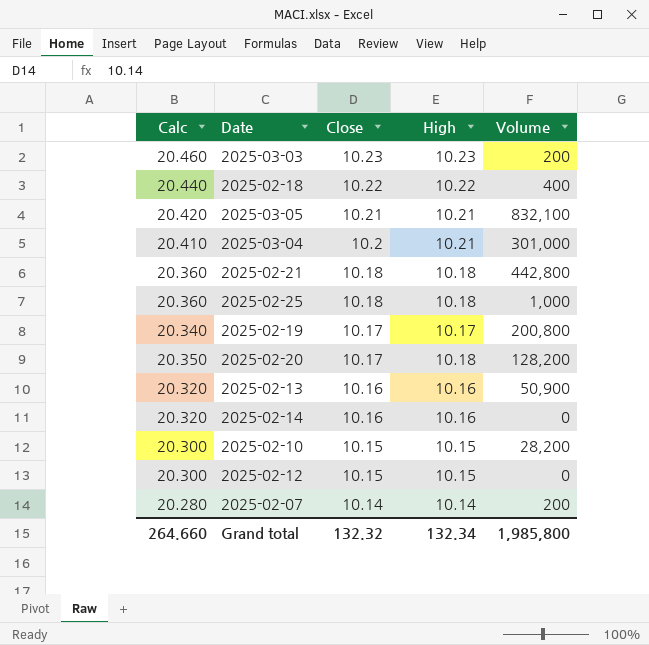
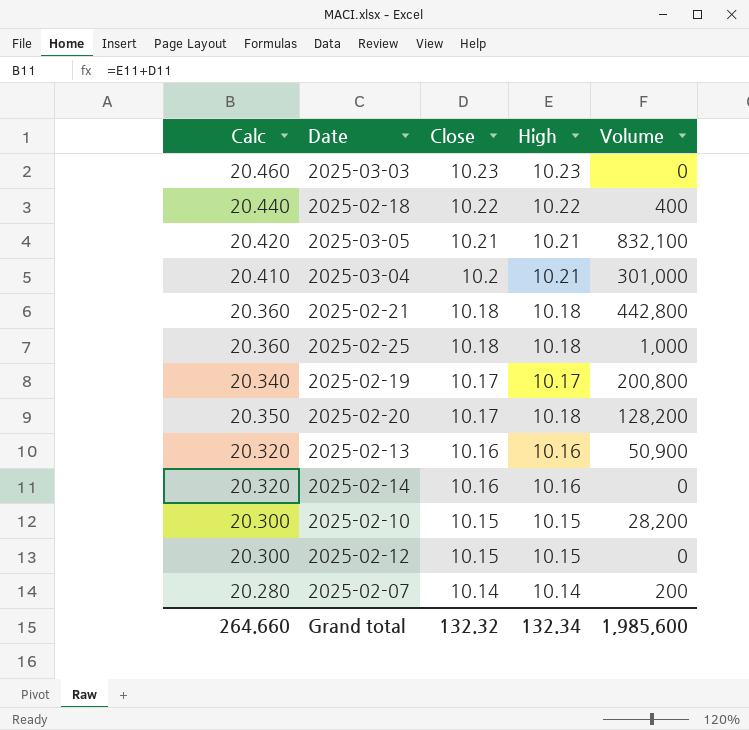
2025-03-03 | Volume: 200 -> 0
Grand total | Volume: 1,985,800 -> 1,985,600

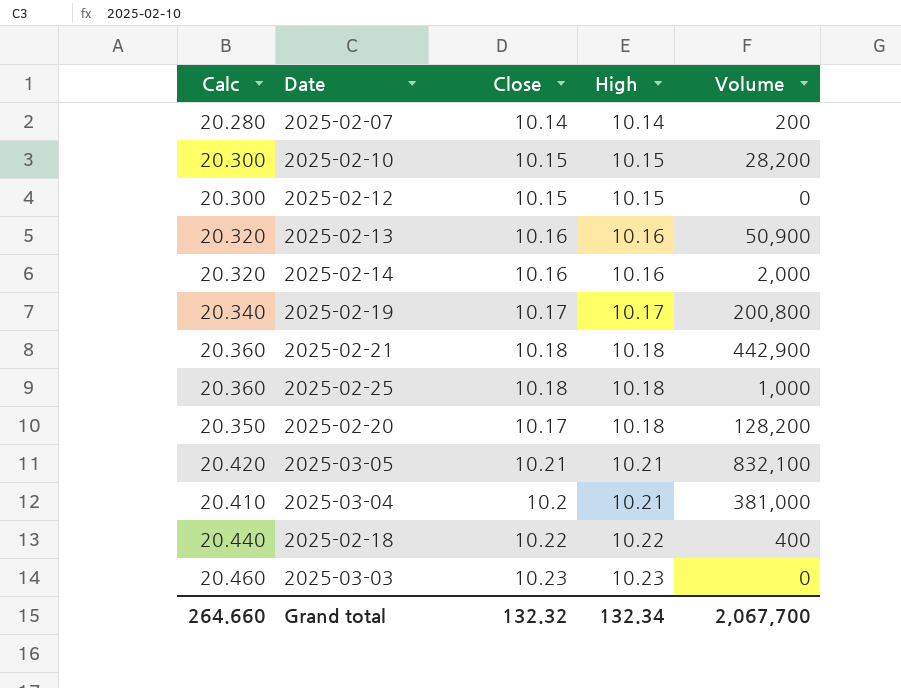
row order: Close descending -> High ascending
2025-02-14 | Volume: 0 -> 2,000
2025-02-21 | Volume: 442,800 -> 442,900
2025-03-04 | Volume: 301,000 -> 381,000
Grand total | Volume: 1,985,600 -> 2,067,700

